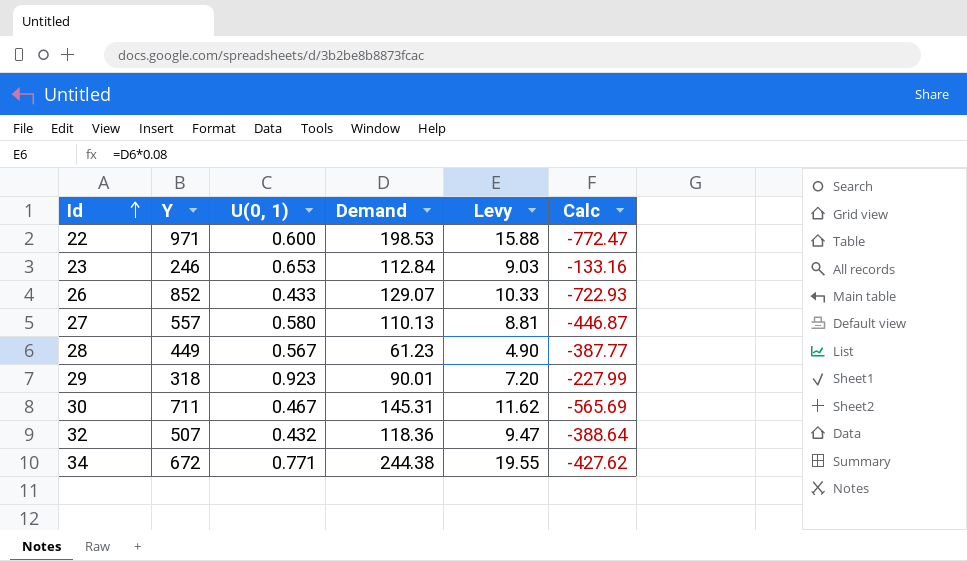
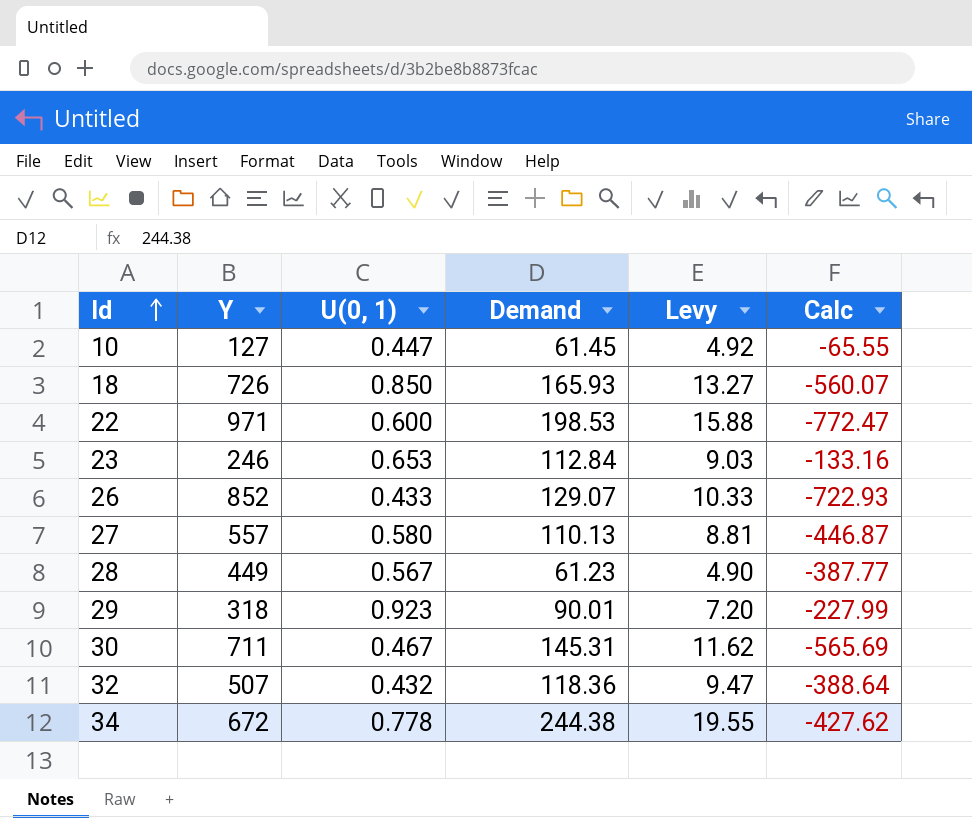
row 10: none -> 127 | 0.447 | 61.45 | 4.92 | -65.55
row 18: none -> 726 | 0.850 | 165.93 | 13.27 | -560.07
34 | U(0, 1): 0.771 -> 0.778

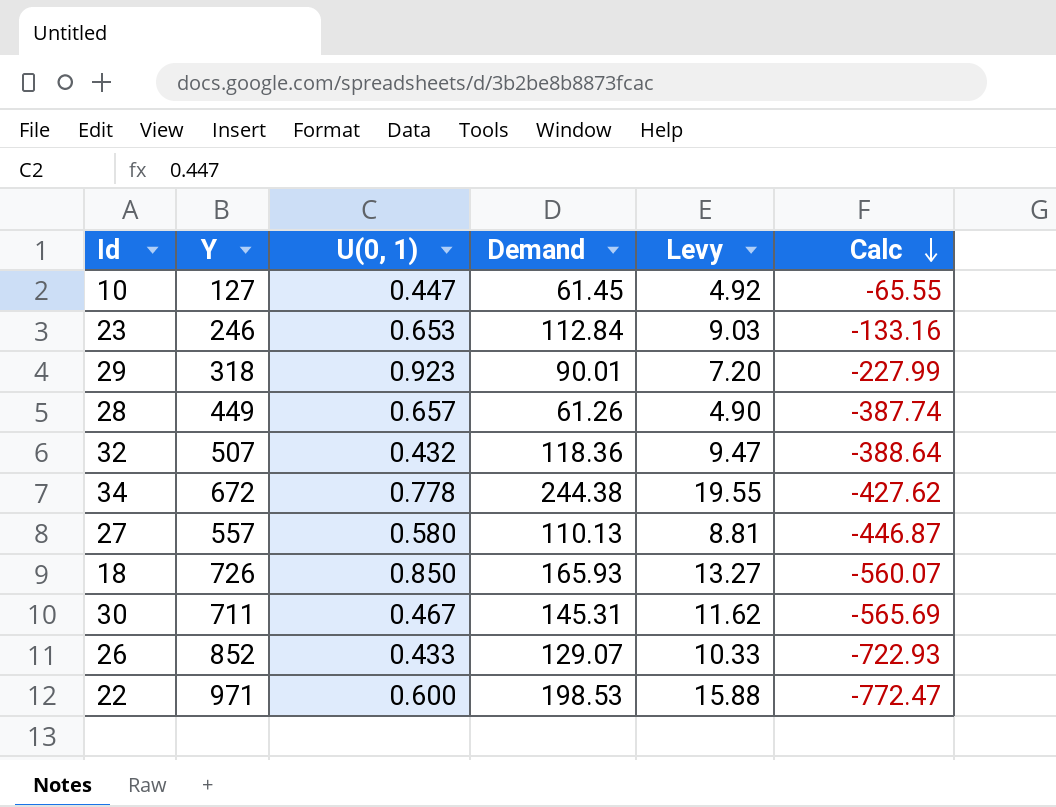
row order: Id ascending -> Calc descending
28 | U(0, 1): 0.567 -> 0.657
28 | Demand: 61.23 -> 61.26
28 | Calc: -387.77 -> -387.74

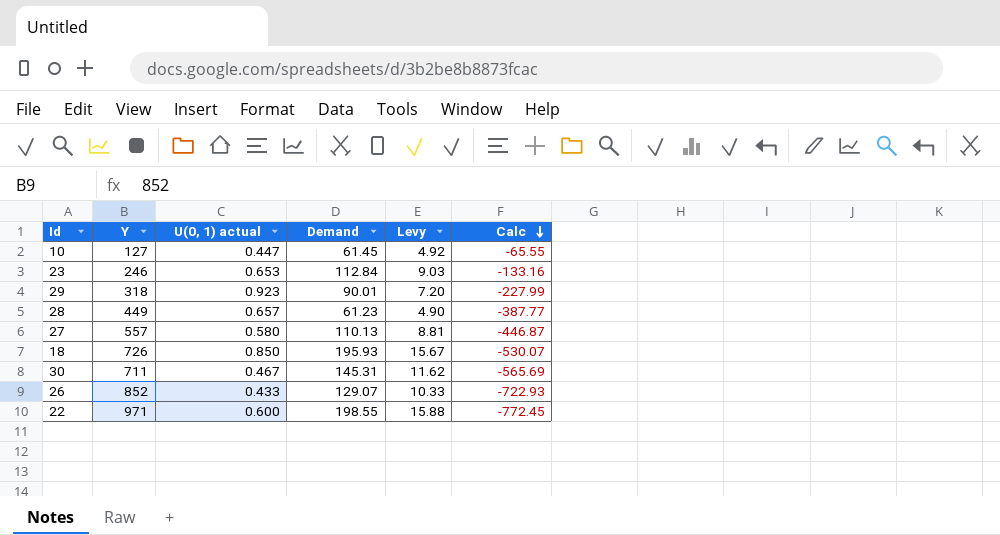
column name: U(0, 1) -> U(0, 1) actual
row 32: 507 | 0.432 | 118.36 | 9.47 | -388.64 -> none
row 34: 672 | 0.778 | 244.38 | 19.55 | -427.62 -> none
28 | Demand: 61.26 -> 61.23
28 | Calc: -387.74 -> -387.77
18 | Demand: 165.93 -> 195.93
18 | Levy: 13.27 -> 15.67
18 | Calc: -560.07 -> -530.07
22 | Demand: 198.53 -> 198.55
22 | Calc: -772.47 -> -772.45

